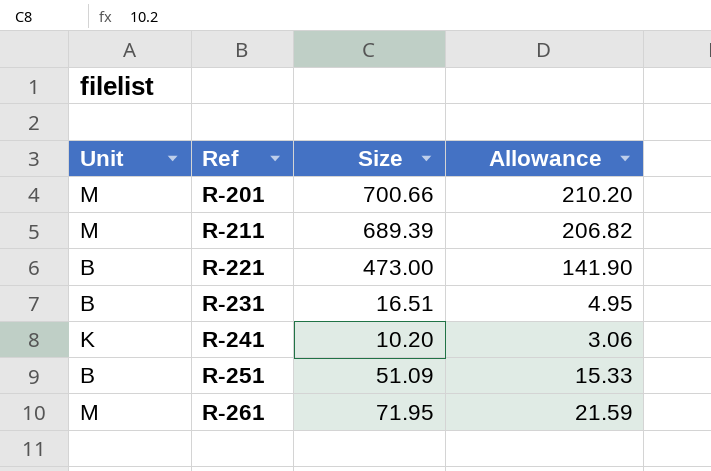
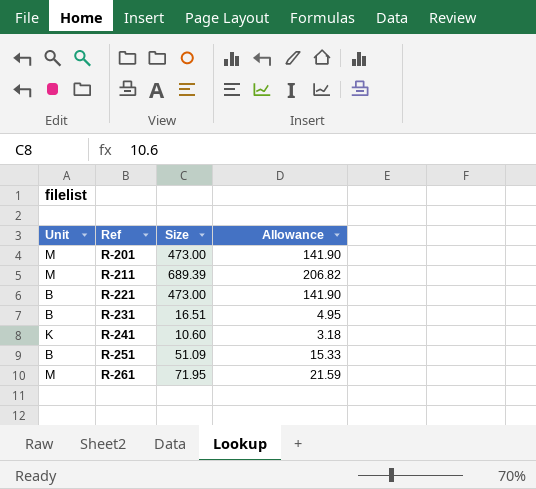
R-201 | Size: 700.66 -> 473.00
R-201 | Allowance: 210.20 -> 141.90
R-241 | Size: 10.20 -> 10.60
R-241 | Allowance: 3.06 -> 3.18

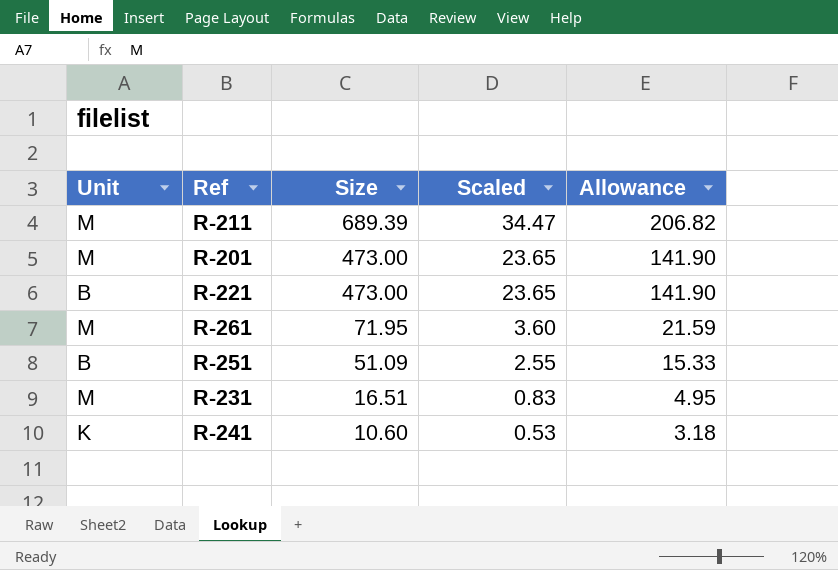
row order: Ref ascending -> Size descending
column Scaled | formula: none -> [Size] * 0.05
R-231 | Unit: B -> M

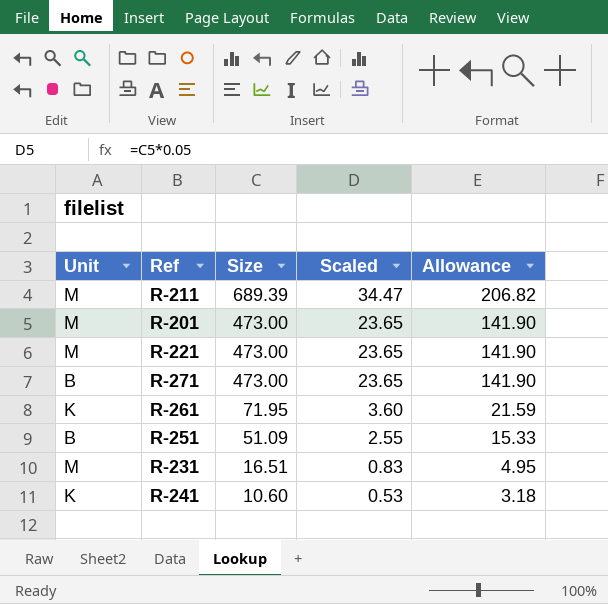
R-221 | Unit: B -> M
row R-271: none -> B | 473.00 | 23.65 | 141.90
R-261 | Unit: M -> K

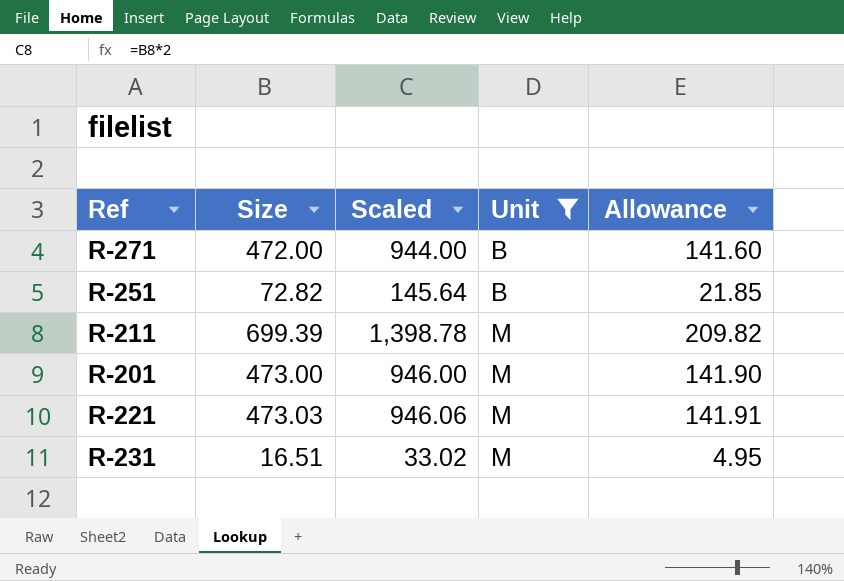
filter: none -> Unit != K
row order: Size descending -> Unit ascending
column Scaled | formula: [Size] * 0.05 -> [Size] * 2
column Unit | position: 1 -> 4
R-271 | Size: 473.00 -> 472.00
R-271 | Allowance: 141.90 -> 141.60
R-251 | Size: 51.09 -> 72.82
R-251 | Allowance: 15.33 -> 21.85
R-211 | Size: 689.39 -> 699.39
R-211 | Allowance: 206.82 -> 209.82
R-221 | Size: 473.00 -> 473.03
R-221 | Allowance: 141.90 -> 141.91

